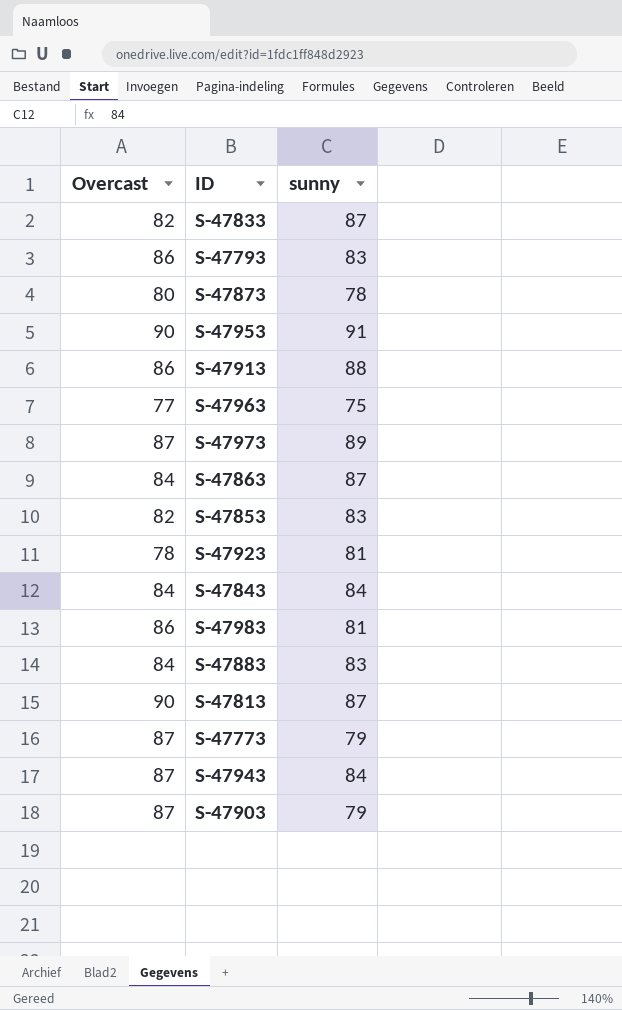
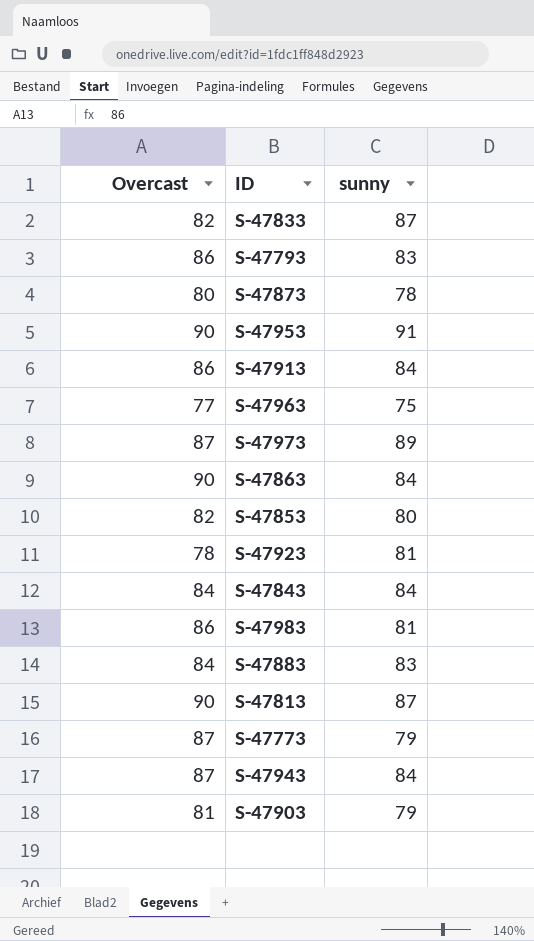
S-47913 | sunny: 88 -> 84
S-47863 | Overcast: 84 -> 90
S-47863 | sunny: 87 -> 84
S-47853 | sunny: 83 -> 80
S-47903 | Overcast: 87 -> 81

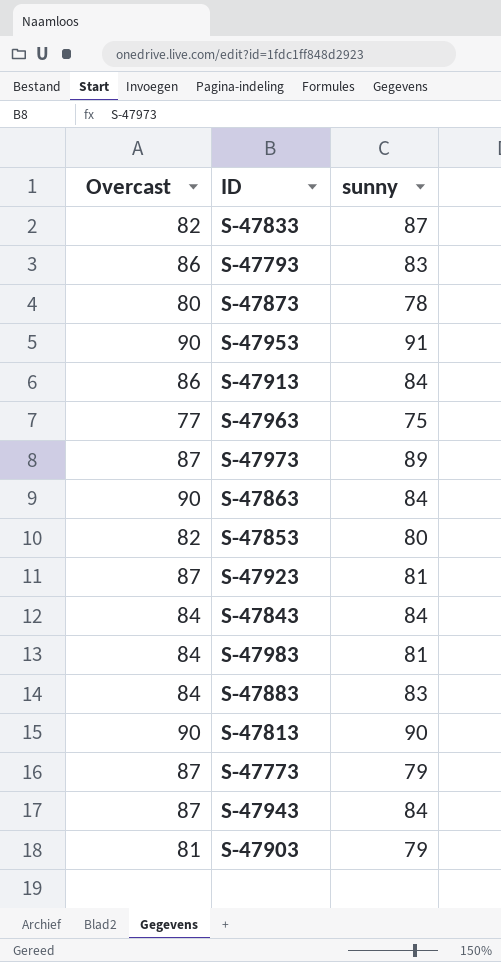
S-47923 | Overcast: 78 -> 87
S-47983 | Overcast: 86 -> 84
S-47813 | sunny: 87 -> 90

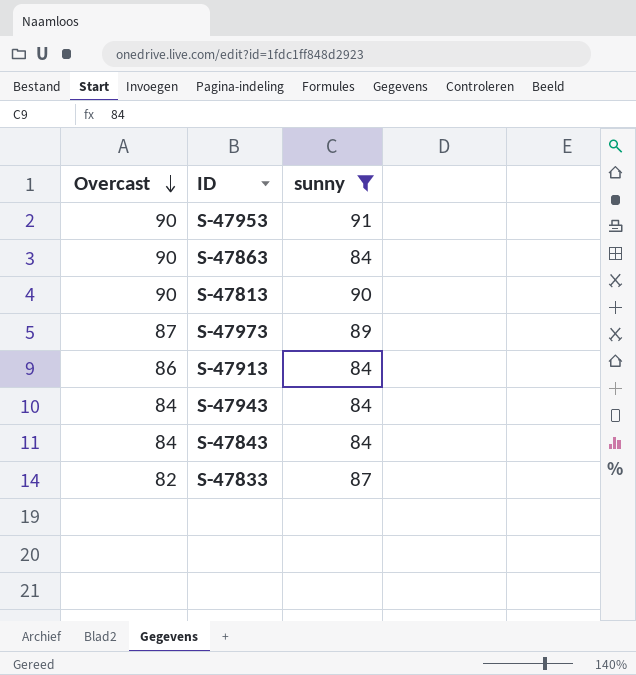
filter: none -> sunny >= 84
row order: none -> Overcast descending
S-47943 | Overcast: 87 -> 84

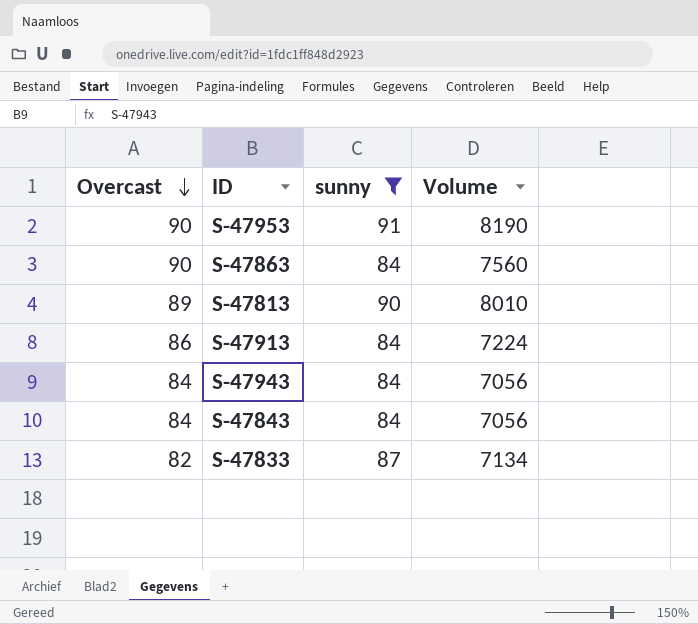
column Volume | formula: none -> [Overcast] * [sunny]
row S-47973: 87 | 89 -> none
S-47813 | Overcast: 90 -> 89

